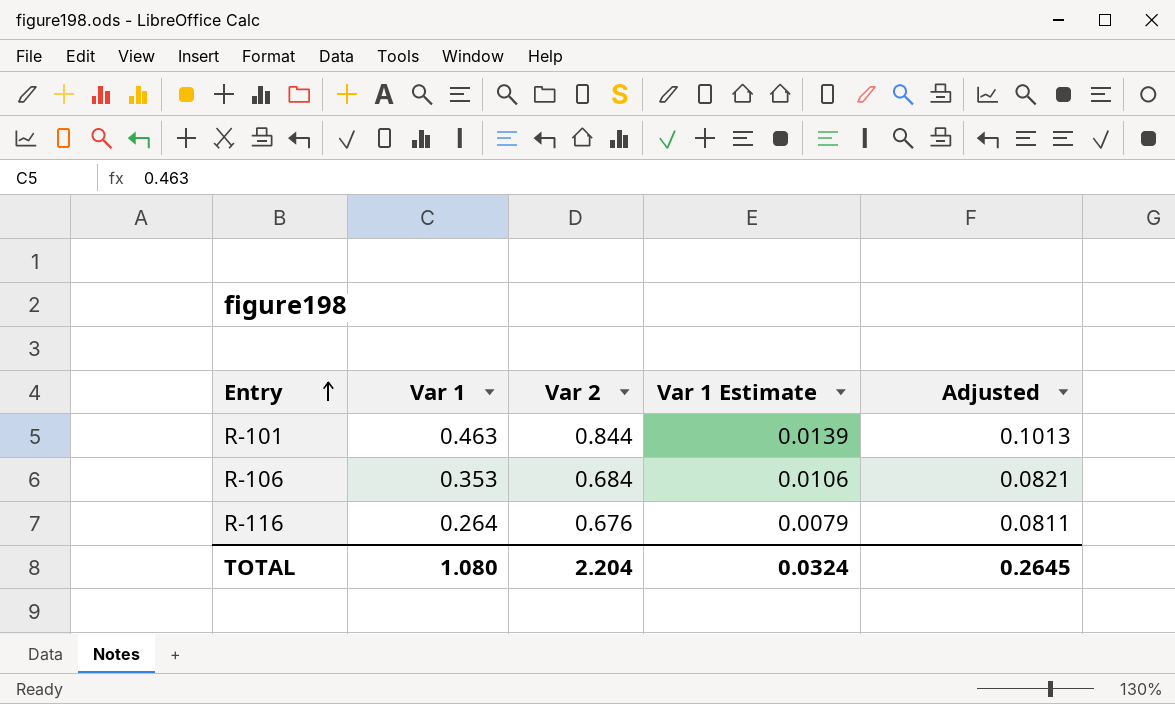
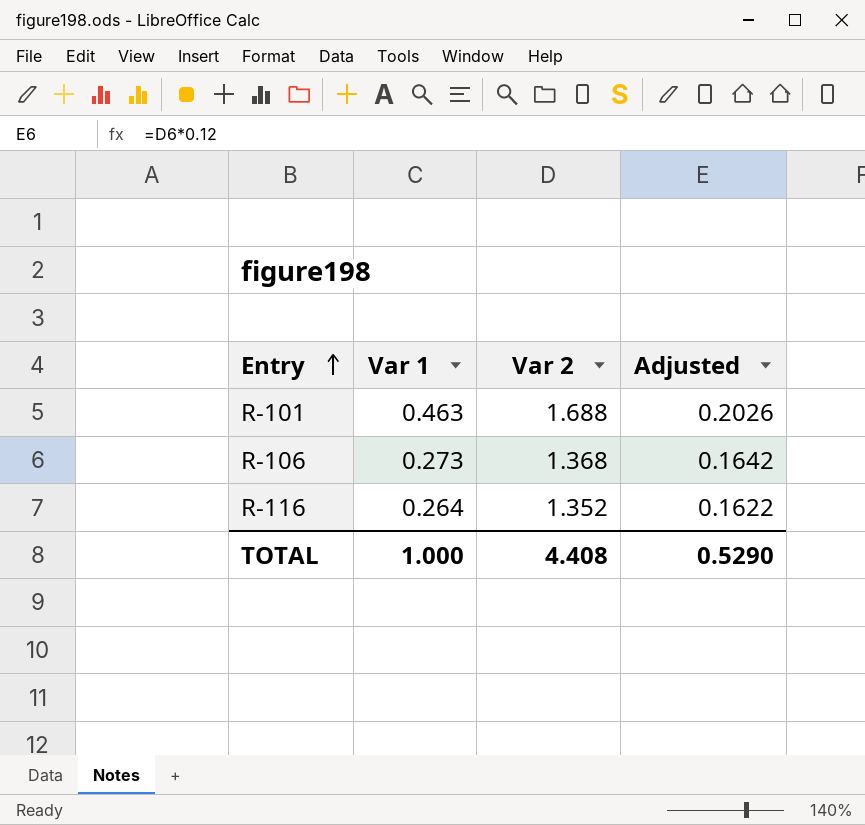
column Var 1 Estimate | formula: [Var 1] * 0.03 -> none
R-101 | Var 2: 0.844 -> 1.688
R-101 | Adjusted: 0.1013 -> 0.2026
R-106 | Var 1: 0.353 -> 0.273
R-106 | Var 2: 0.684 -> 1.368
R-106 | Adjusted: 0.0821 -> 0.1642
R-116 | Var 2: 0.676 -> 1.352
R-116 | Adjusted: 0.0811 -> 0.1622
TOTAL | Var 1: 1.080 -> 1.000
TOTAL | Var 2: 2.204 -> 4.408
TOTAL | Adjusted: 0.2645 -> 0.5290

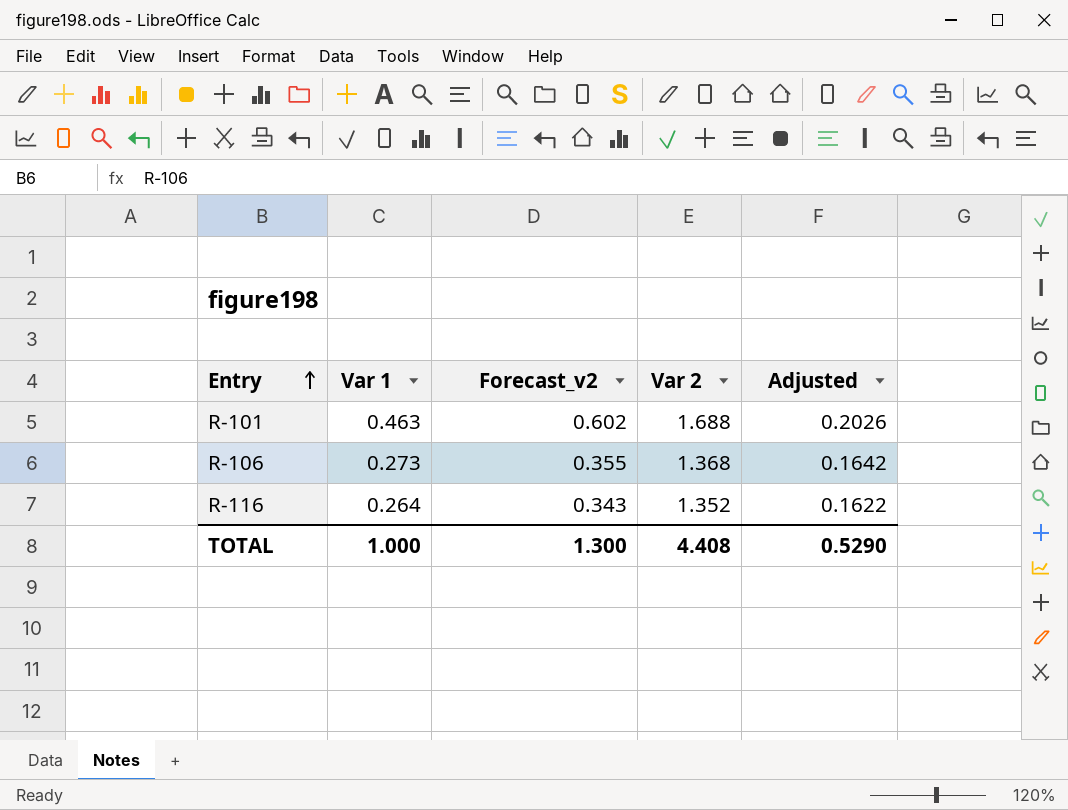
column Forecast_v2 | formula: none -> [Var 1] * 1.3

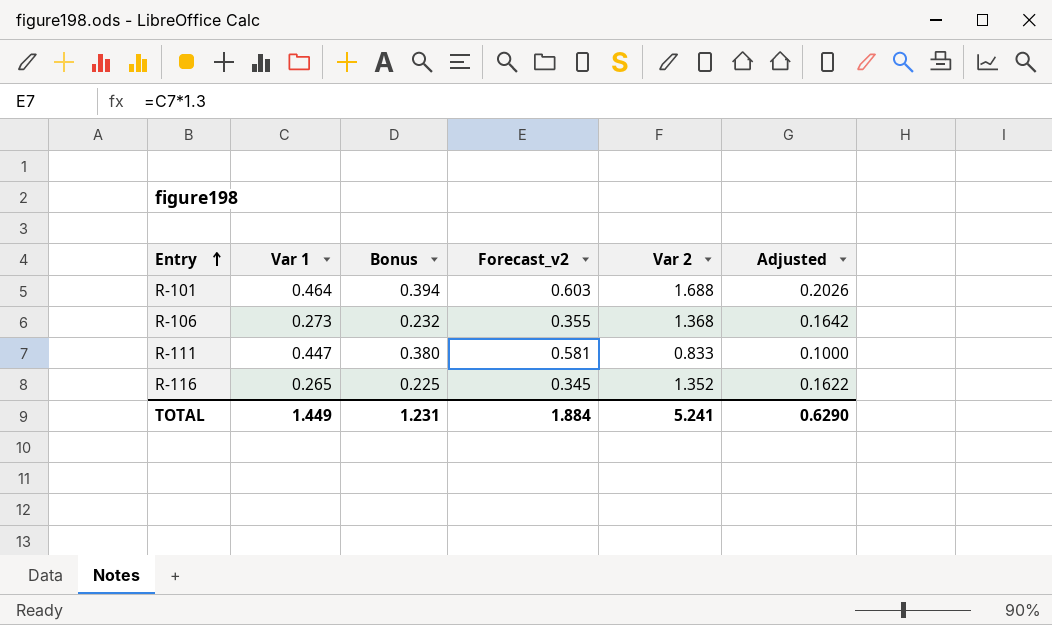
column Bonus | formula: none -> [Var 1] * 0.85
R-101 | Var 1: 0.463 -> 0.464
R-101 | Forecast_v2: 0.602 -> 0.603
row R-111: none -> 0.447 | 0.380 | 0.581 | 0.833 | 0.1000
R-116 | Var 1: 0.264 -> 0.265
R-116 | Forecast_v2: 0.343 -> 0.345
TOTAL | Var 1: 1.000 -> 1.449
TOTAL | Forecast_v2: 1.300 -> 1.884
TOTAL | Var 2: 4.408 -> 5.241
TOTAL | Adjusted: 0.5290 -> 0.6290

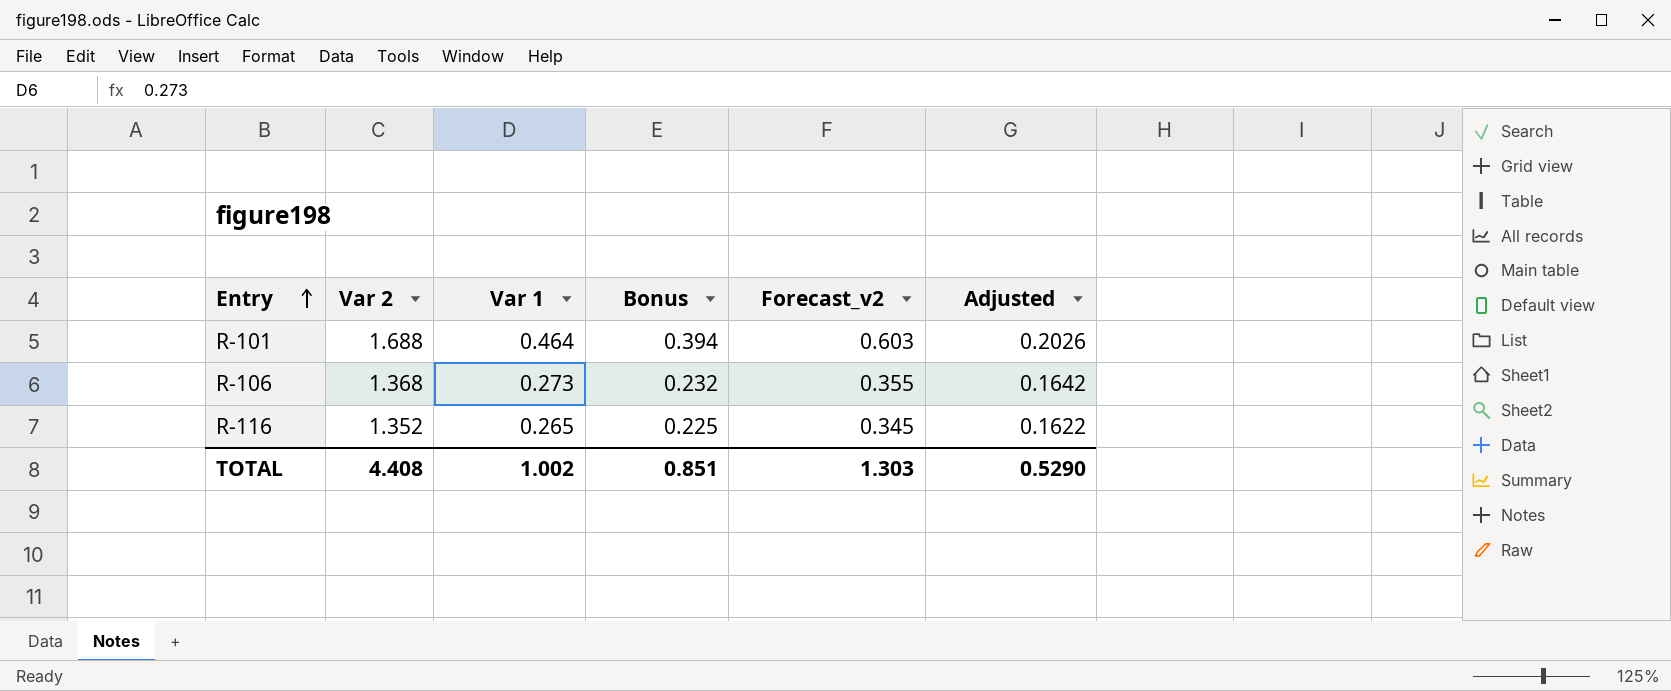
column Var 2 | position: 5 -> 2
row R-111: 0.447 | 0.380 | 0.581 | 0.833 | 0.1000 -> none
TOTAL | Var 2: 5.241 -> 4.408
TOTAL | Var 1: 1.449 -> 1.002
TOTAL | Bonus: 1.231 -> 0.851
TOTAL | Forecast_v2: 1.884 -> 1.303
TOTAL | Adjusted: 0.6290 -> 0.5290

